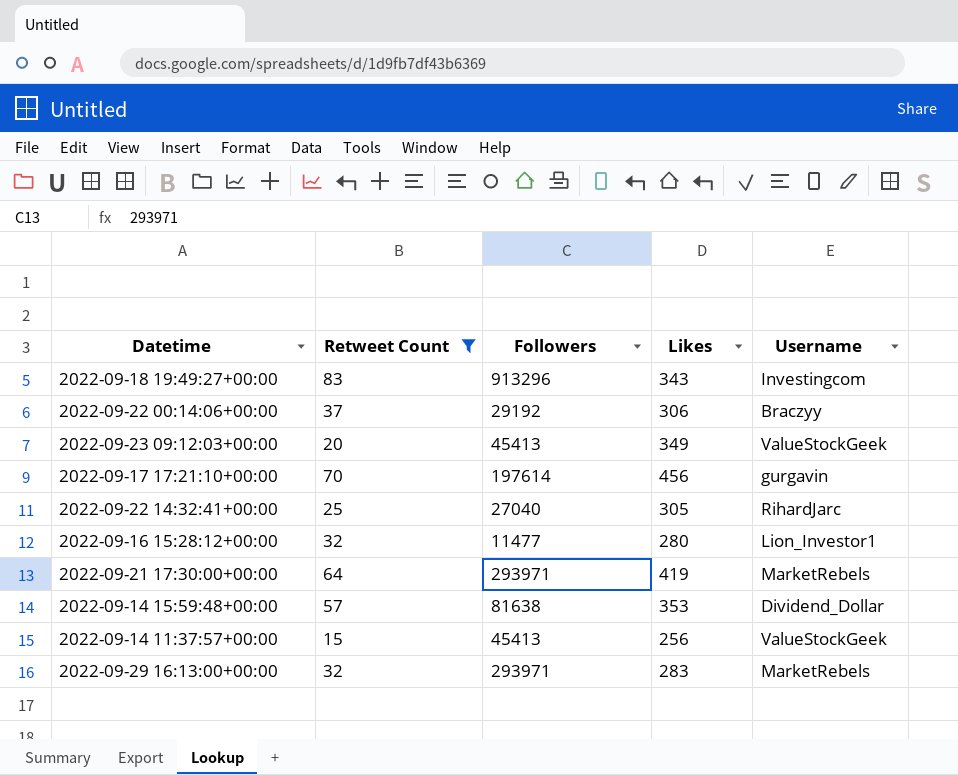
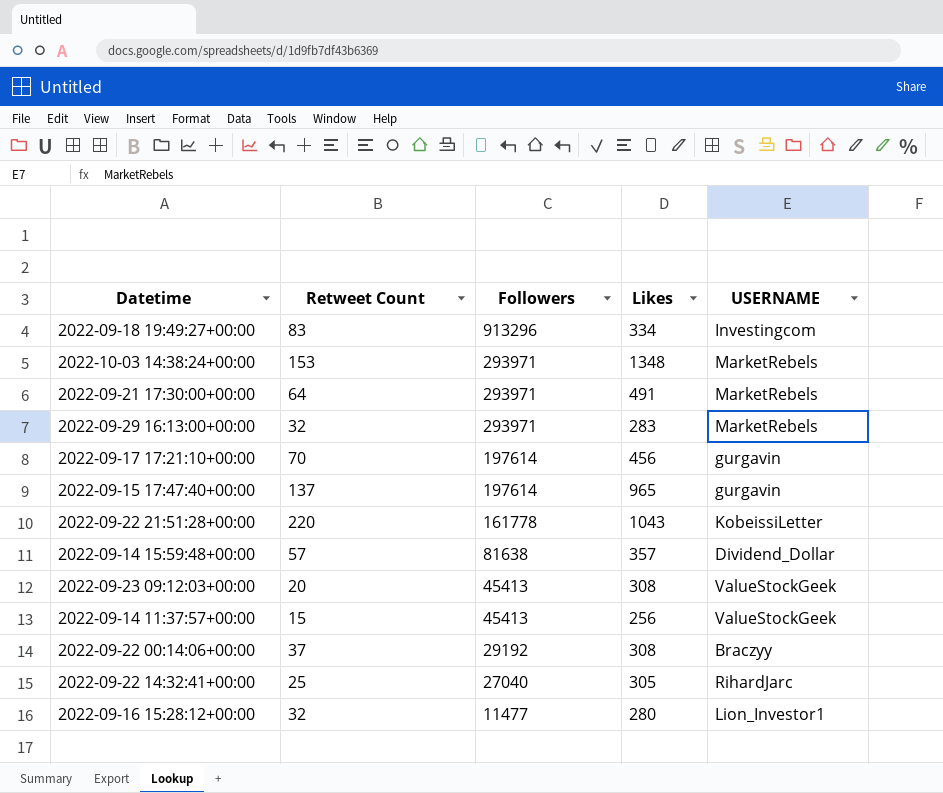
filter: Retweet Count <= 83 -> none
row order: none -> Followers descending
column name: Username -> USERNAME
2022-09-18 19:49:27+00:00 | Likes: 343 -> 334
2022-09-21 17:30:00+00:00 | Likes: 419 -> 491
2022-09-14 15:59:48+00:00 | Likes: 353 -> 357
2022-09-23 09:12:03+00:00 | Likes: 349 -> 308
2022-09-22 00:14:06+00:00 | Likes: 306 -> 308

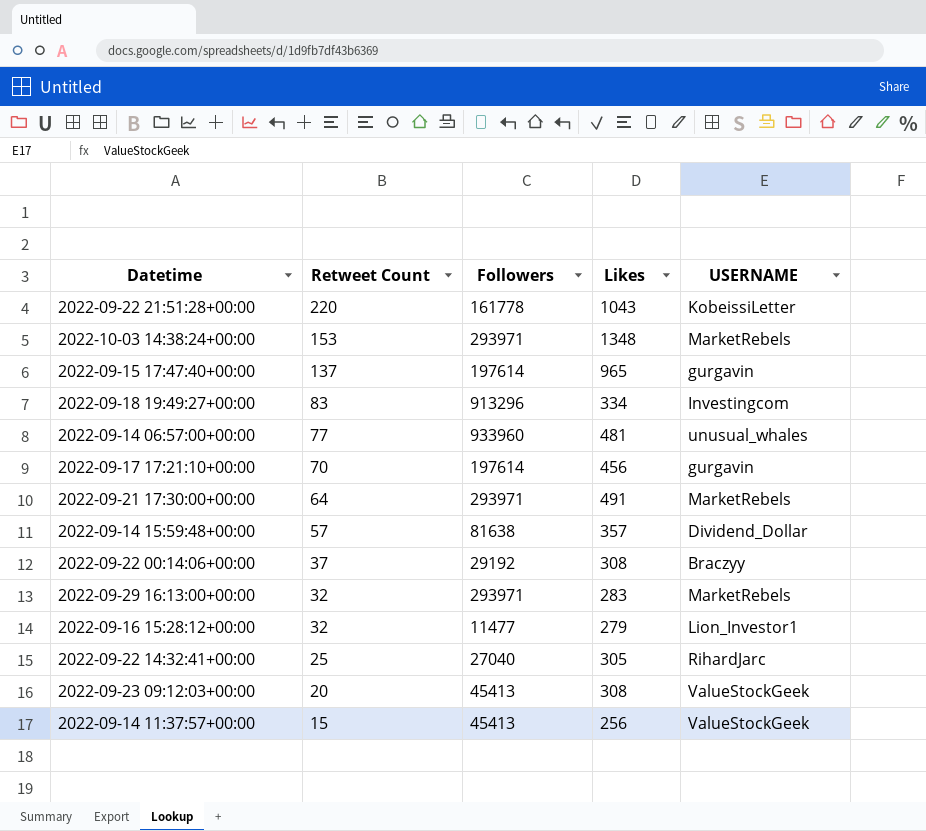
row order: Followers descending -> Retweet Count descending
row 2022-09-14 06:57:00+00:00: none -> 77 | 933960 | 481 | unusual_whales
2022-09-16 15:28:12+00:00 | Likes: 280 -> 279

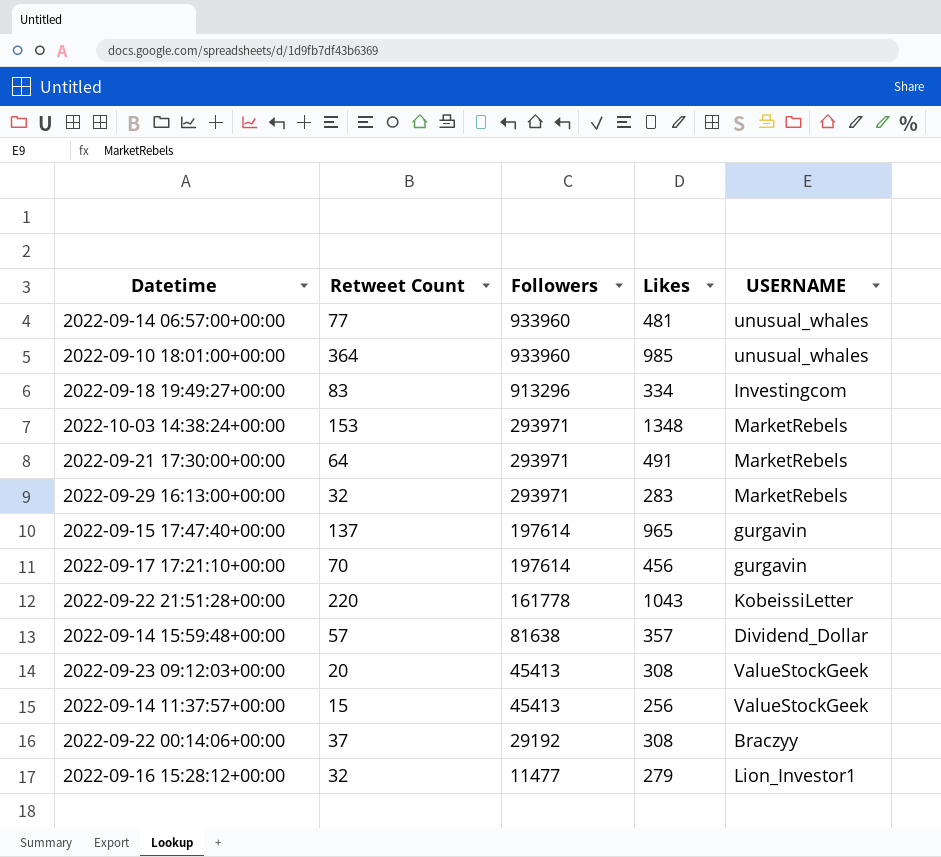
row order: Retweet Count descending -> Followers descending
row 2022-09-22 14:32:41+00:00: 25 | 27040 | 305 | RihardJarc -> none
row 2022-09-10 18:01:00+00:00: none -> 364 | 933960 | 985 | unusual_whales

